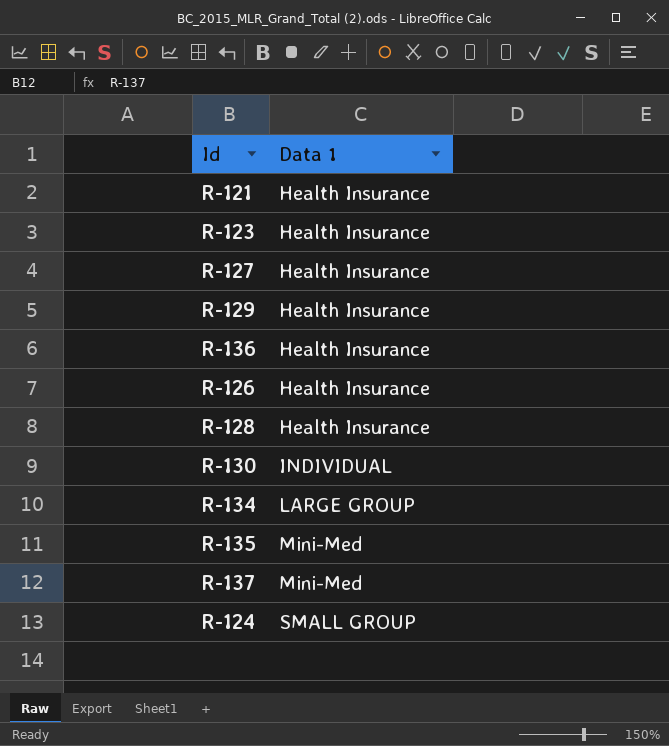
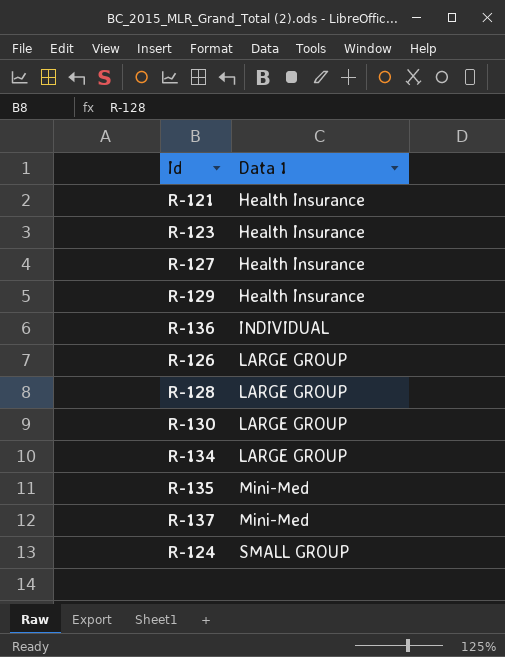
R-136 | Data 1: Health Insurance -> INDIVIDUAL
R-126 | Data 1: Health Insurance -> LARGE GROUP
R-128 | Data 1: Health Insurance -> LARGE GROUP
R-130 | Data 1: INDIVIDUAL -> LARGE GROUP

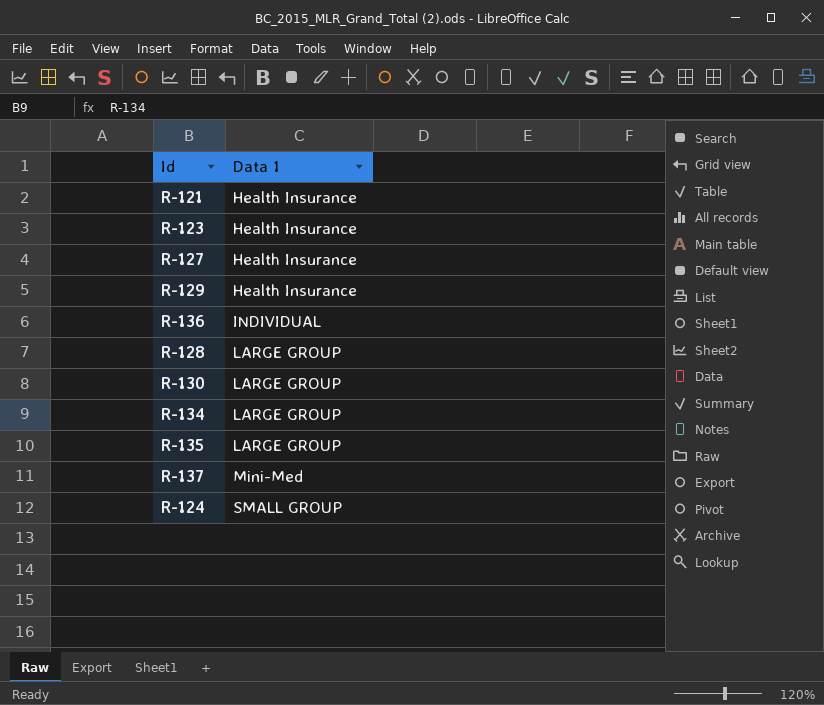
row R-126: LARGE GROUP -> none
R-135 | Data 1: Mini-Med -> LARGE GROUP

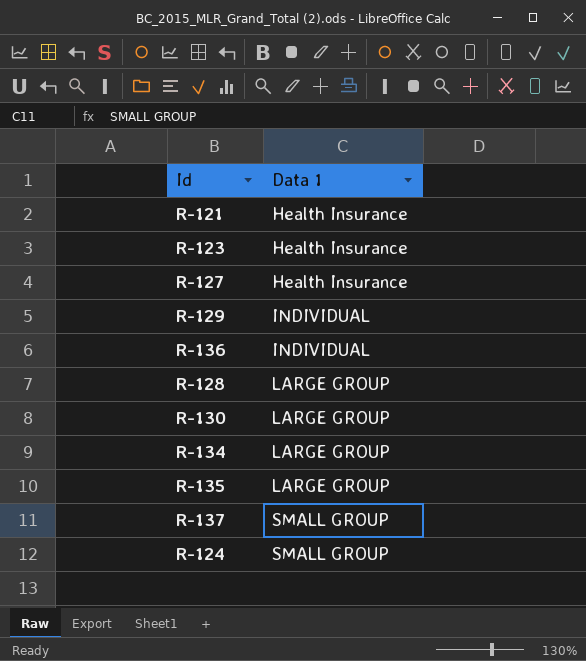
R-129 | Data 1: Health Insurance -> INDIVIDUAL
R-137 | Data 1: Mini-Med -> SMALL GROUP

